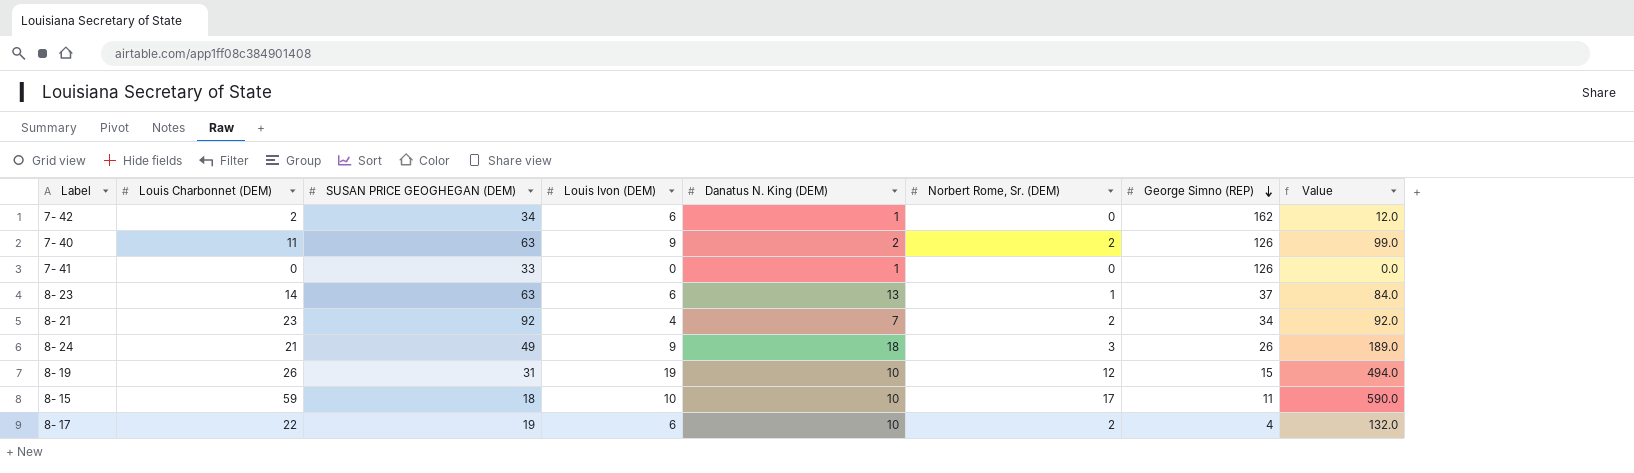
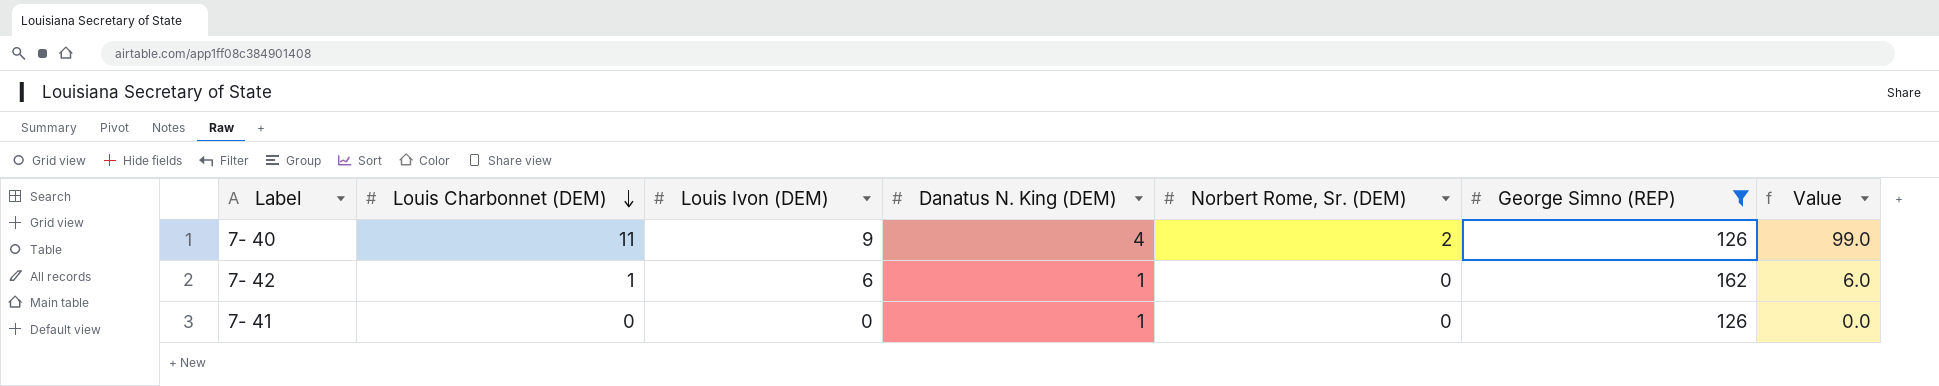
filter: none -> George Simno (REP) >= 126
row order: George Simno (REP) descending -> Louis Charbonnet (DEM) descending
column SUSAN PRICE GEOGHEGAN (DEM) | position: 3 -> none
7- 40 | Danatus N. King (DEM): 2 -> 4
7- 42 | Louis Charbonnet (DEM): 2 -> 1
7- 42 | Value: 12.0 -> 6.0

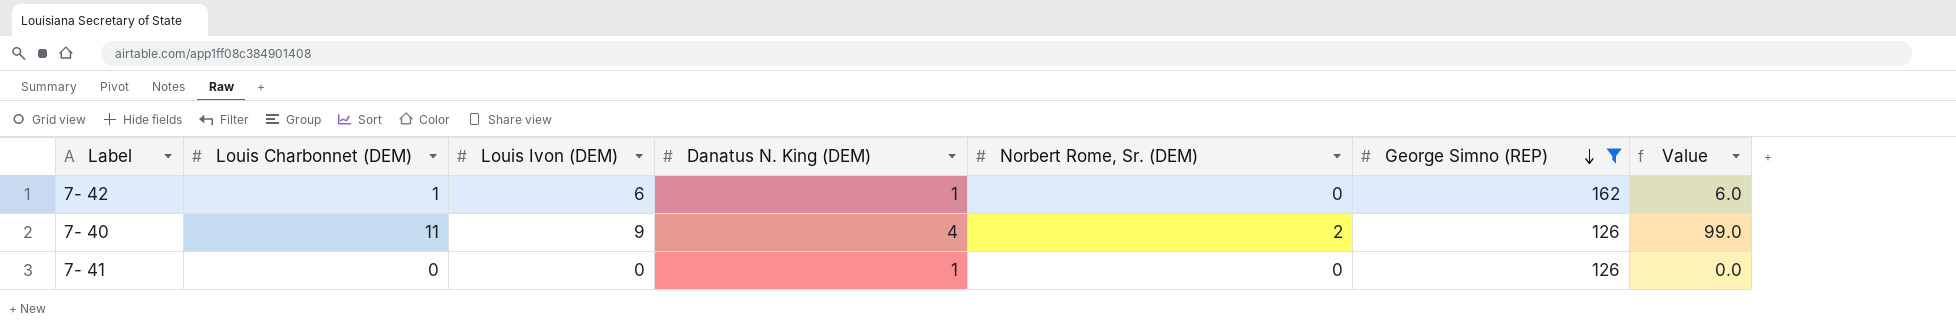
row order: Louis Charbonnet (DEM) descending -> George Simno (REP) descending

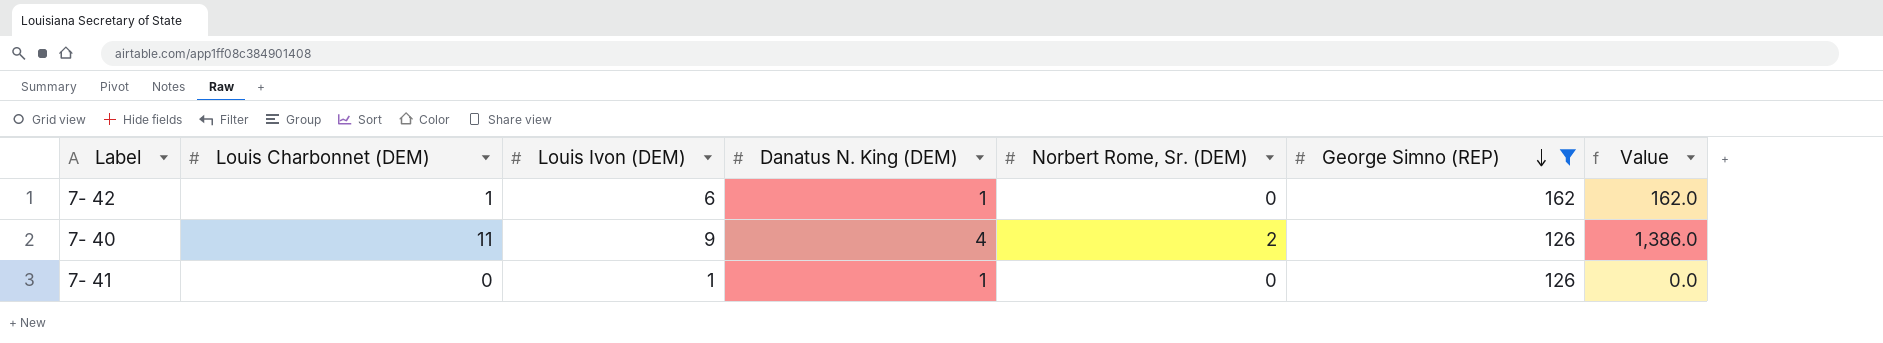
column Value | formula: [Louis Charbonnet (DEM)] * [Louis Ivon (DEM)] -> [Louis Charbonnet (DEM)] * [George Simno (REP)]
7- 41 | Louis Ivon (DEM): 0 -> 1

